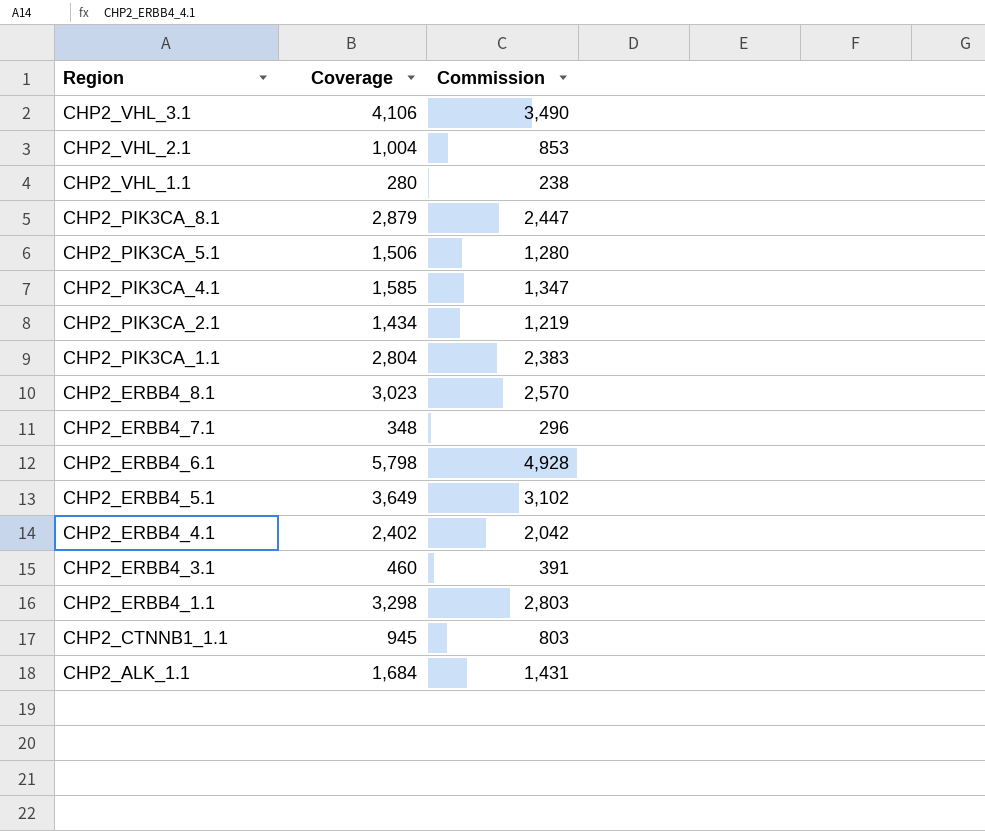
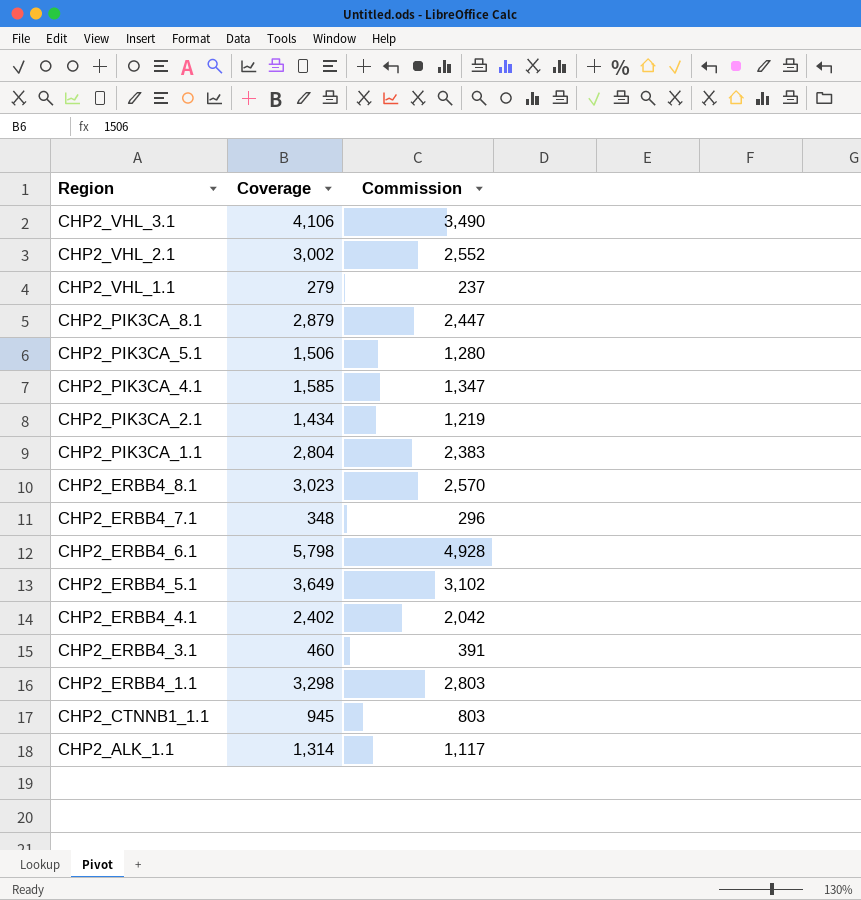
CHP2_VHL_2.1 | Coverage: 1,004 -> 3,002
CHP2_VHL_2.1 | Commission: 853 -> 2,552
CHP2_VHL_1.1 | Coverage: 280 -> 279
CHP2_VHL_1.1 | Commission: 238 -> 237
CHP2_ALK_1.1 | Coverage: 1,684 -> 1,314
CHP2_ALK_1.1 | Commission: 1,431 -> 1,117

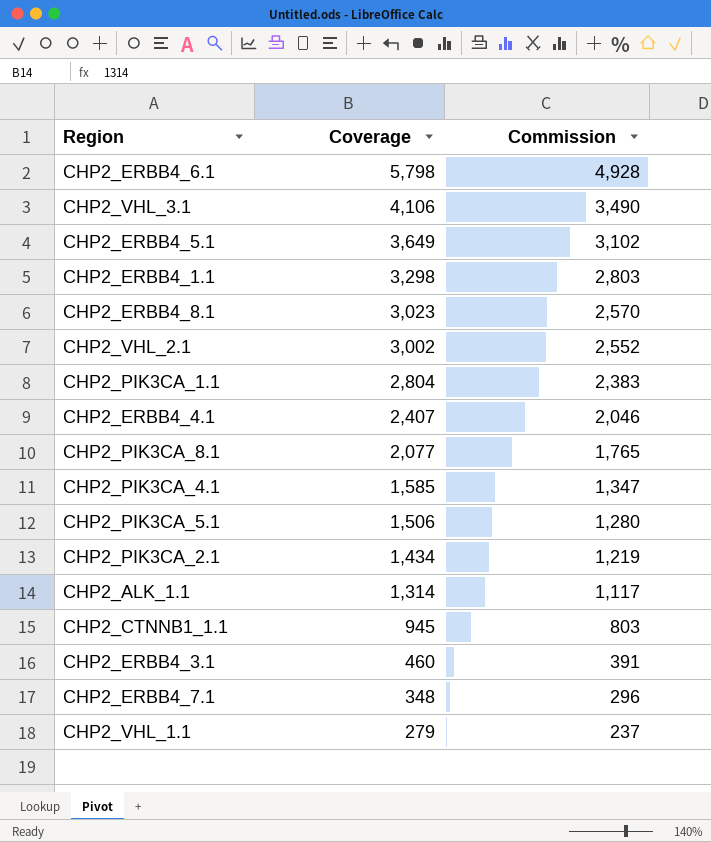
row order: Region descending -> Coverage descending
CHP2_ERBB4_4.1 | Coverage: 2,402 -> 2,407
CHP2_ERBB4_4.1 | Commission: 2,042 -> 2,046
CHP2_PIK3CA_8.1 | Coverage: 2,879 -> 2,077
CHP2_PIK3CA_8.1 | Commission: 2,447 -> 1,765

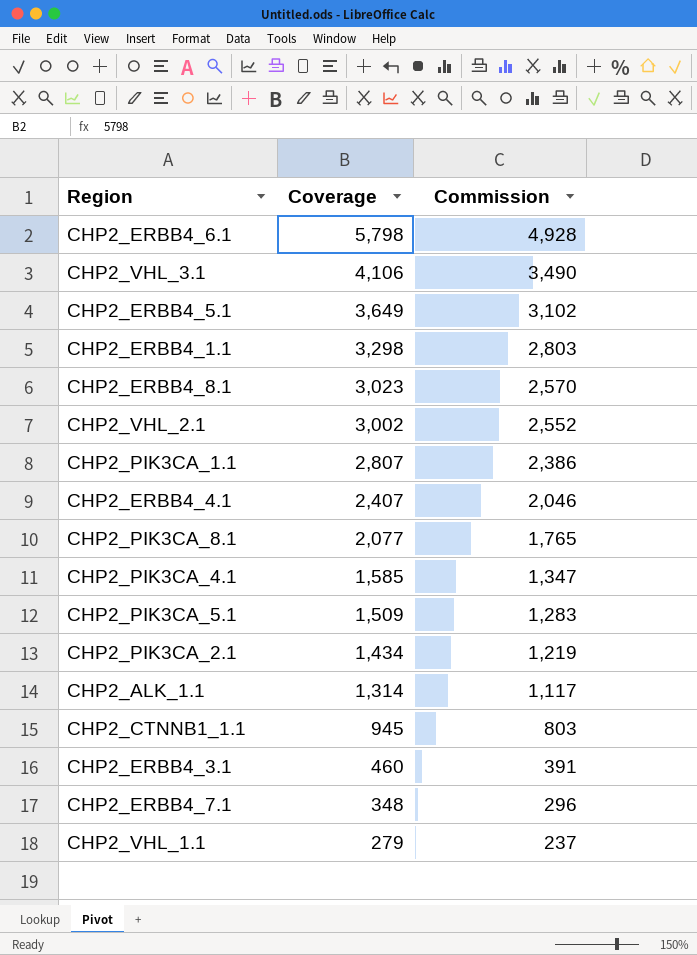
CHP2_PIK3CA_1.1 | Coverage: 2,804 -> 2,807
CHP2_PIK3CA_1.1 | Commission: 2,383 -> 2,386
CHP2_PIK3CA_5.1 | Coverage: 1,506 -> 1,509
CHP2_PIK3CA_5.1 | Commission: 1,280 -> 1,283

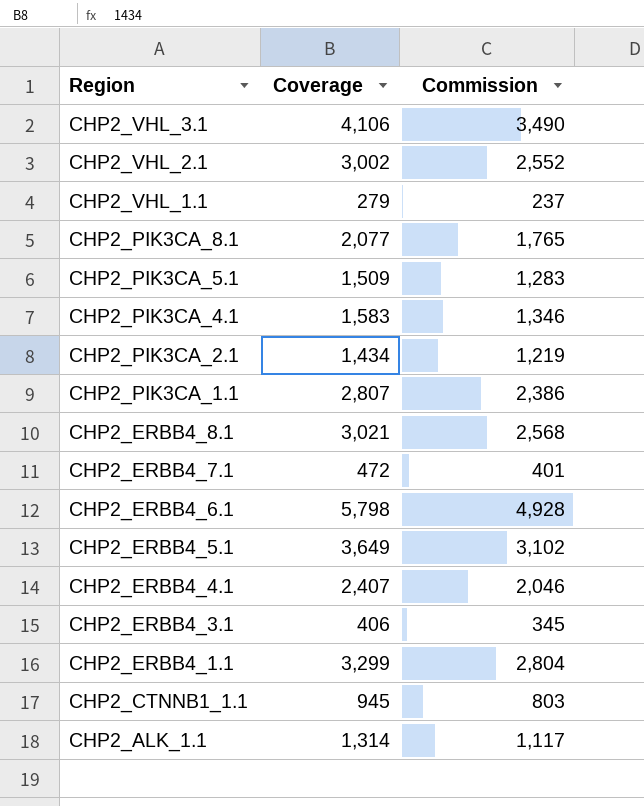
row order: Coverage descending -> Region descending
CHP2_PIK3CA_4.1 | Coverage: 1,585 -> 1,583
CHP2_PIK3CA_4.1 | Commission: 1,347 -> 1,346
CHP2_ERBB4_8.1 | Coverage: 3,023 -> 3,021
CHP2_ERBB4_8.1 | Commission: 2,570 -> 2,568
CHP2_ERBB4_7.1 | Coverage: 348 -> 472
CHP2_ERBB4_7.1 | Commission: 296 -> 401
CHP2_ERBB4_3.1 | Coverage: 460 -> 406
CHP2_ERBB4_3.1 | Commission: 391 -> 345
CHP2_ERBB4_1.1 | Coverage: 3,298 -> 3,299
CHP2_ERBB4_1.1 | Commission: 2,803 -> 2,804

